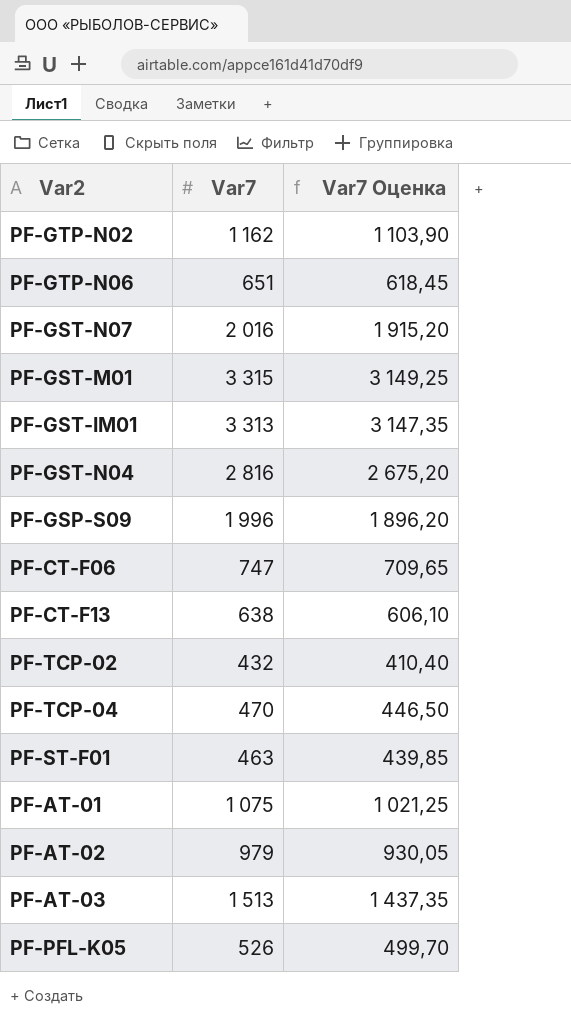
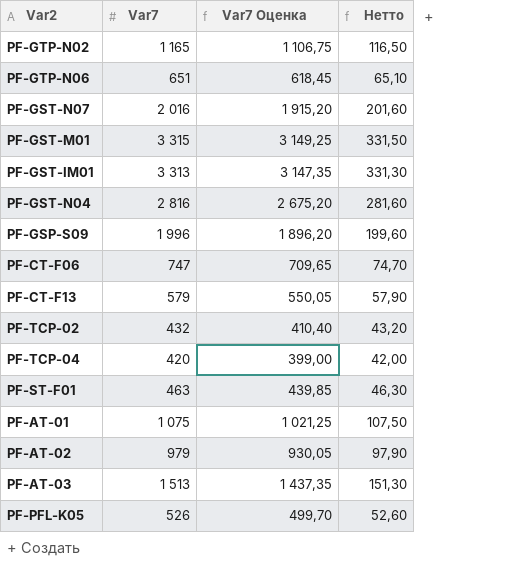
column Нетто | formula: none -> [Var7] * 0,1
PF-GTP-N02 | Var7: 1 162 -> 1 165
PF-GTP-N02 | Var7 Оценка: 1 103,90 -> 1 106,75
PF-CT-F13 | Var7: 638 -> 579
PF-CT-F13 | Var7 Оценка: 606,10 -> 550,05
PF-TCP-04 | Var7: 470 -> 420
PF-TCP-04 | Var7 Оценка: 446,50 -> 399,00

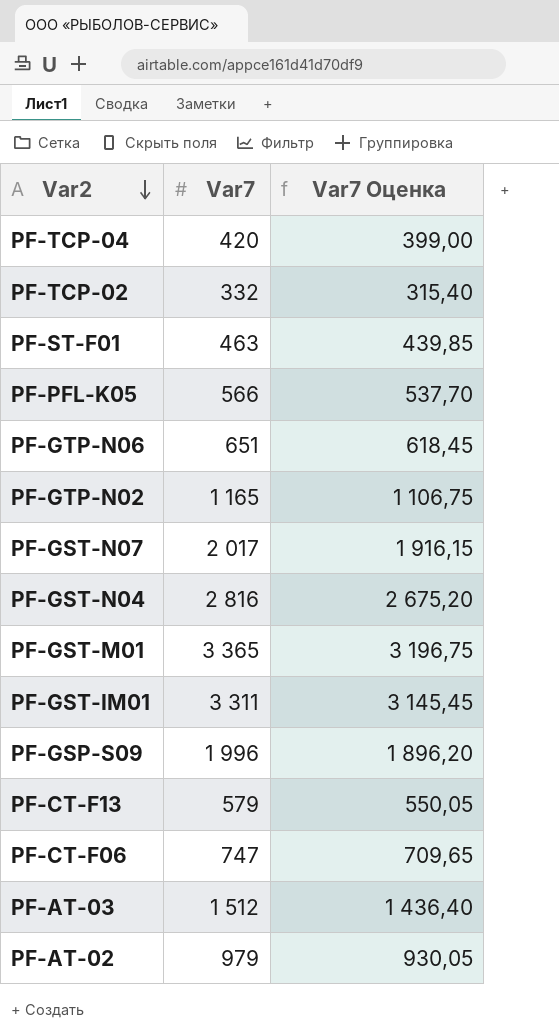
row order: none -> Var2 descending
column Нетто | formula: [Var7] * 0,1 -> none
row PF-AT-01: 1 075 | 1 021,25 | 107,50 -> none
PF-TCP-02 | Var7: 432 -> 332
PF-TCP-02 | Var7 Оценка: 410,40 -> 315,40
PF-PFL-K05 | Var7: 526 -> 566
PF-PFL-K05 | Var7 Оценка: 499,70 -> 537,70
PF-GST-N07 | Var7: 2 016 -> 2 017
PF-GST-N07 | Var7 Оценка: 1 915,20 -> 1 916,15
PF-GST-M01 | Var7: 3 315 -> 3 365
PF-GST-M01 | Var7 Оценка: 3 149,25 -> 3 196,75
PF-GST-IM01 | Var7: 3 313 -> 3 311
PF-GST-IM01 | Var7 Оценка: 3 147,35 -> 3 145,45
PF-AT-03 | Var7: 1 513 -> 1 512
PF-AT-03 | Var7 Оценка: 1 437,35 -> 1 436,40

